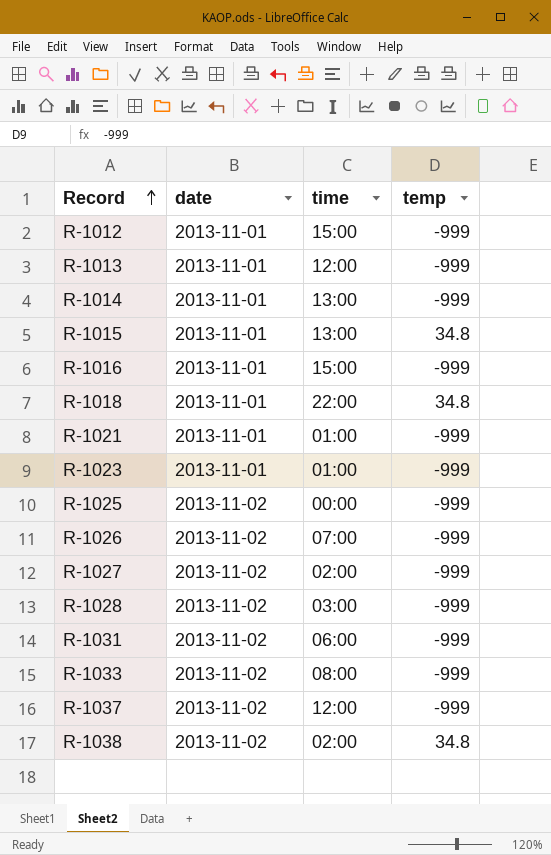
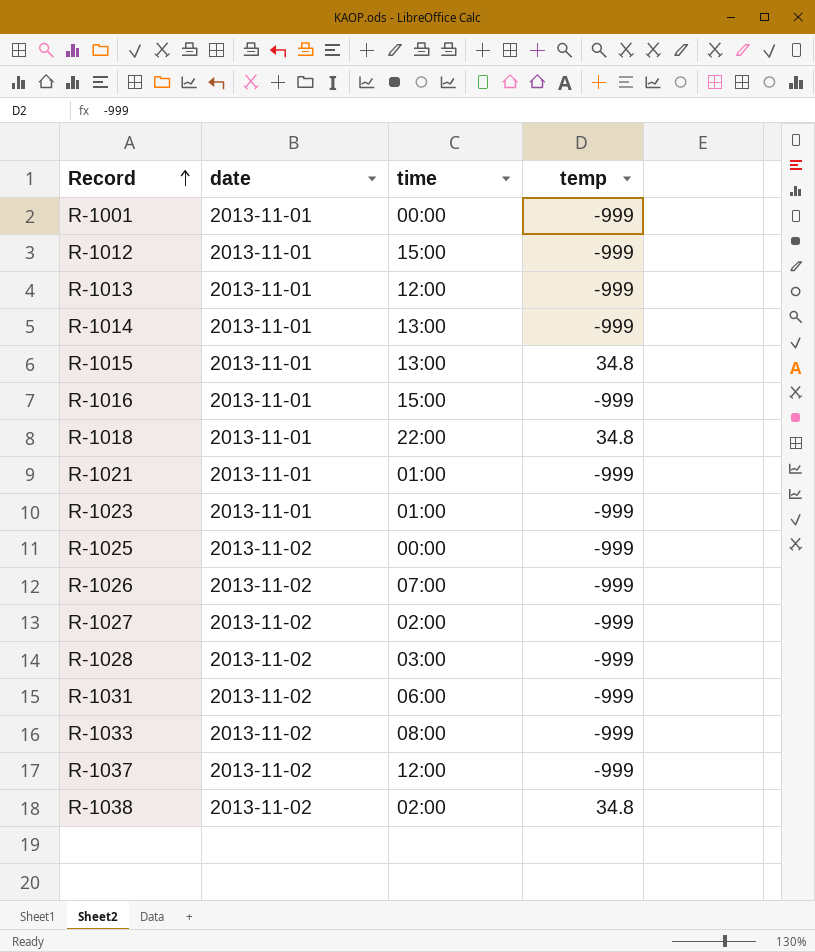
row R-1001: none -> 2013-11-01 | 00:00 | -999

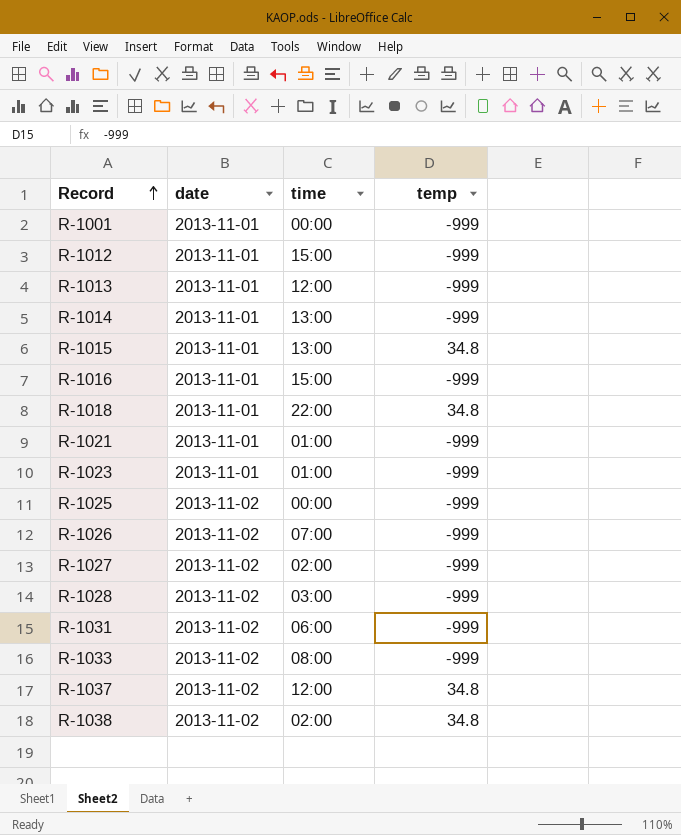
R-1037 | temp: -999 -> 34.8

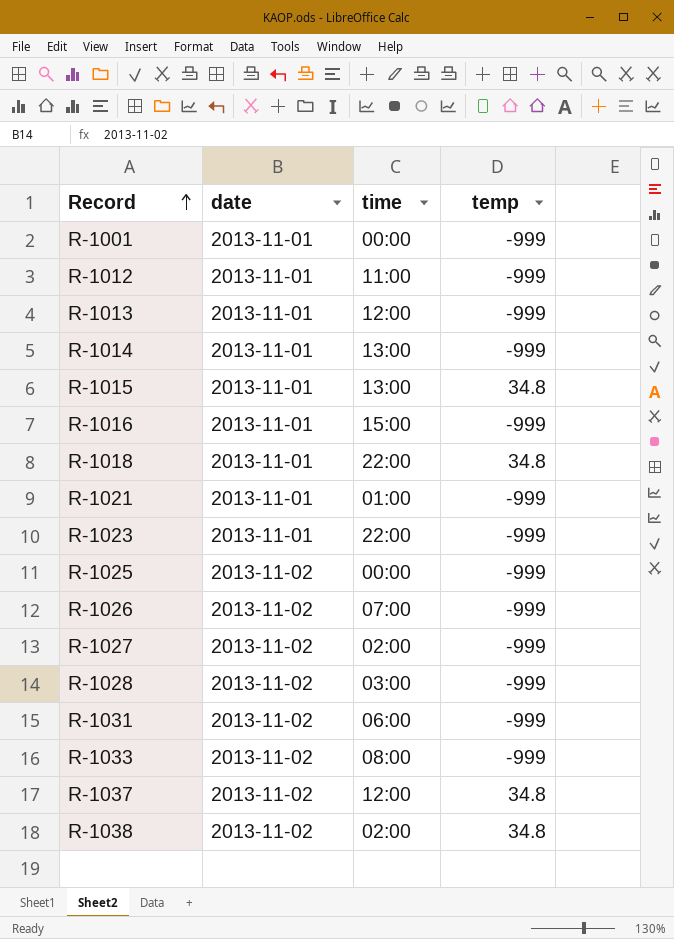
R-1012 | time: 15:00 -> 11:00
R-1023 | time: 01:00 -> 22:00

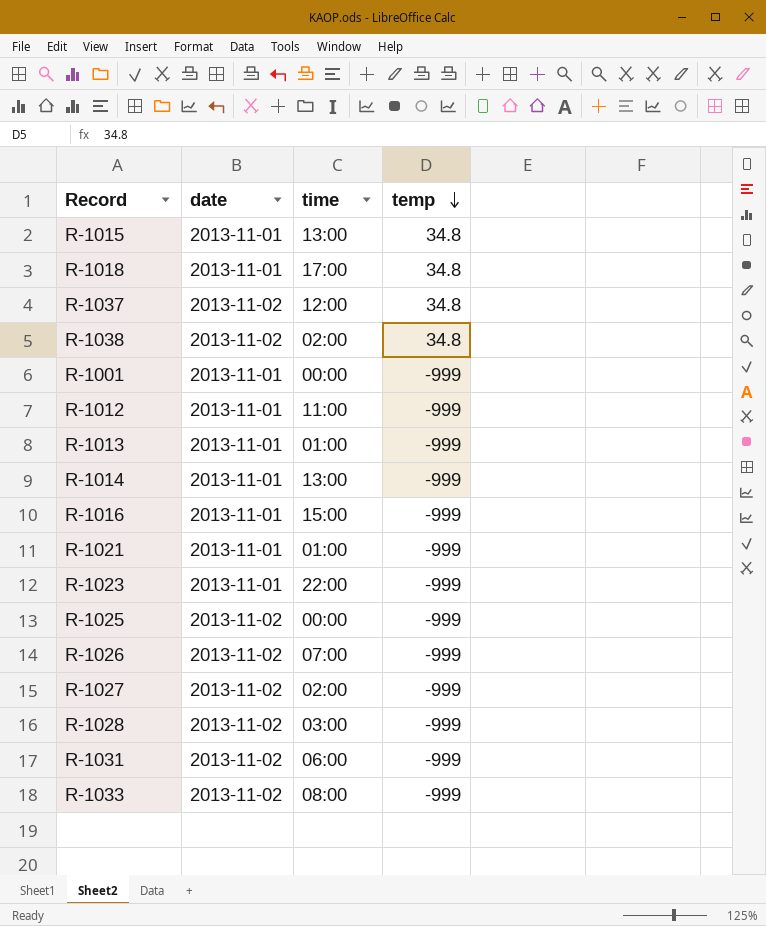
row order: Record ascending -> temp descending
R-1018 | time: 22:00 -> 17:00
R-1013 | time: 12:00 -> 01:00

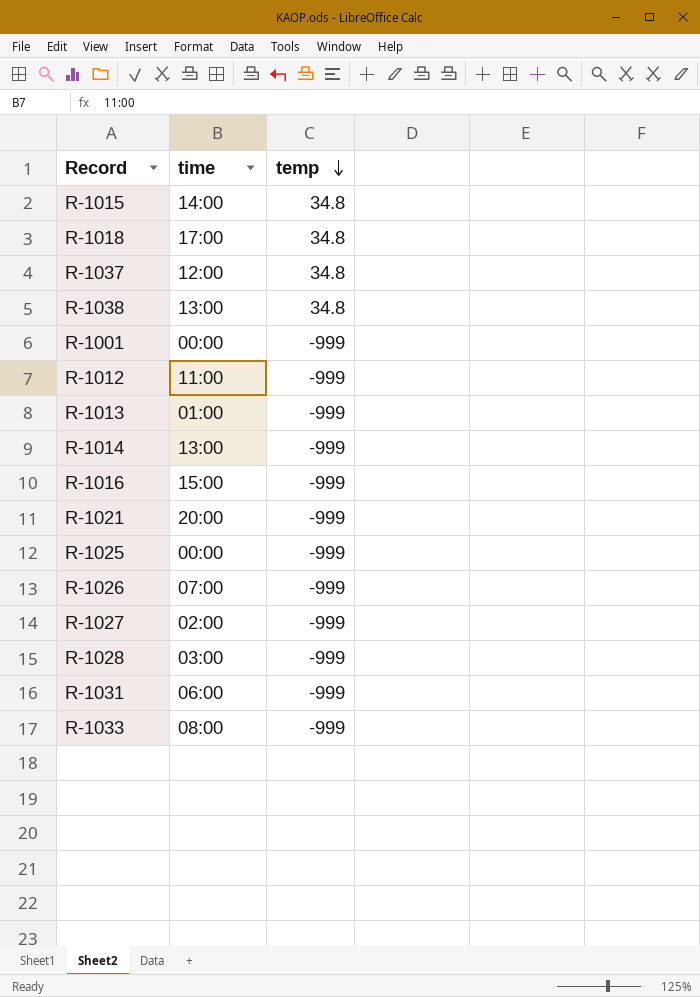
column date | position: 2 -> none
row R-1023: 2013-11-01 | 22:00 | -999 -> none
R-1015 | time: 13:00 -> 14:00
R-1038 | time: 02:00 -> 13:00
R-1021 | time: 01:00 -> 20:00

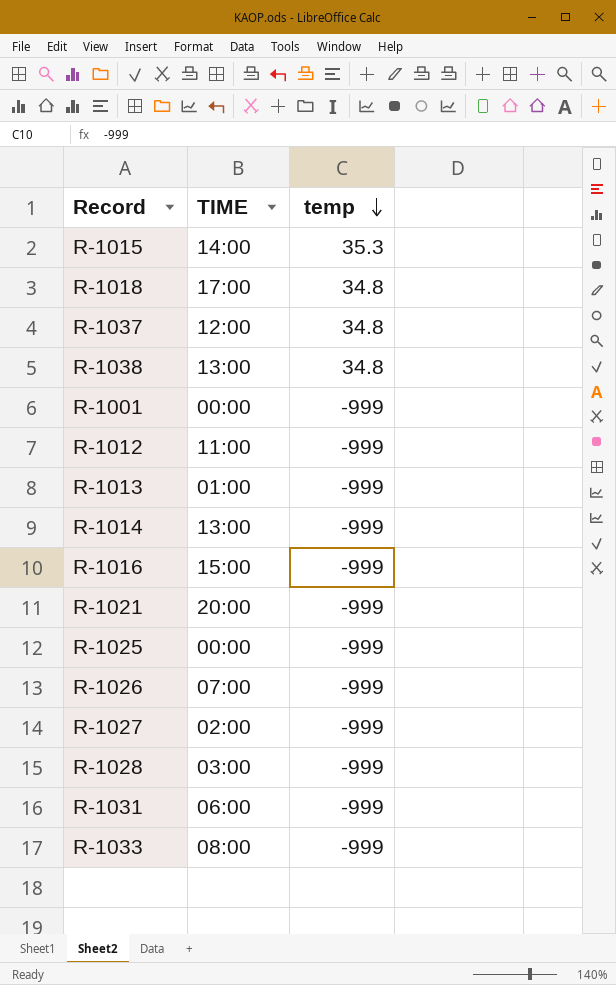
column name: time -> TIME
R-1015 | temp: 34.8 -> 35.3

